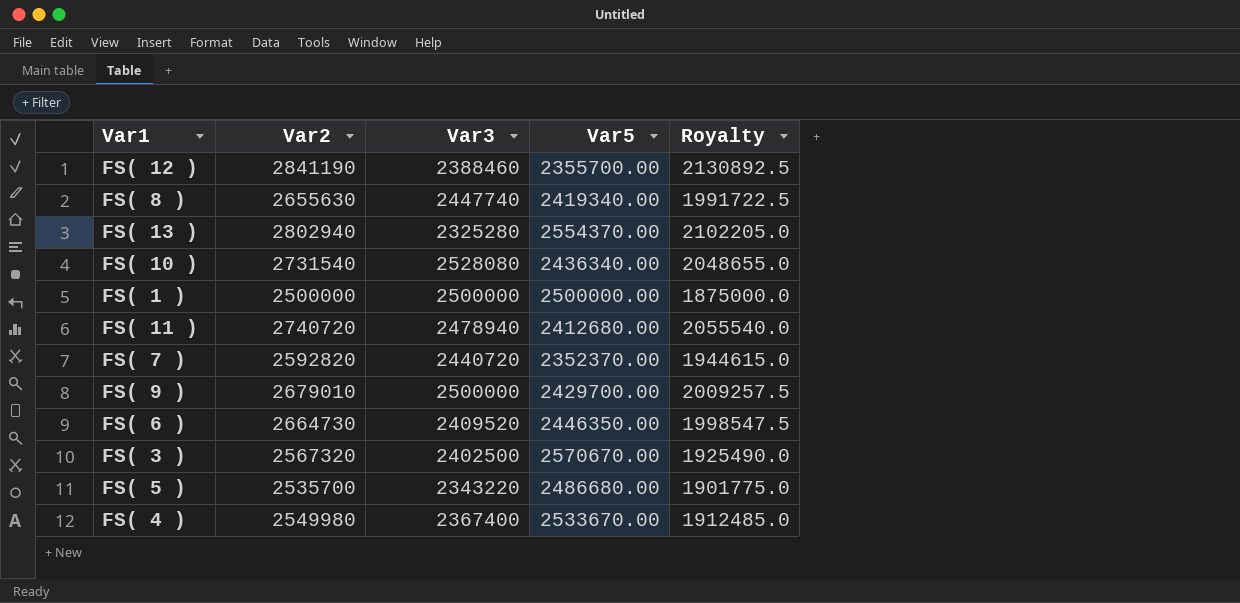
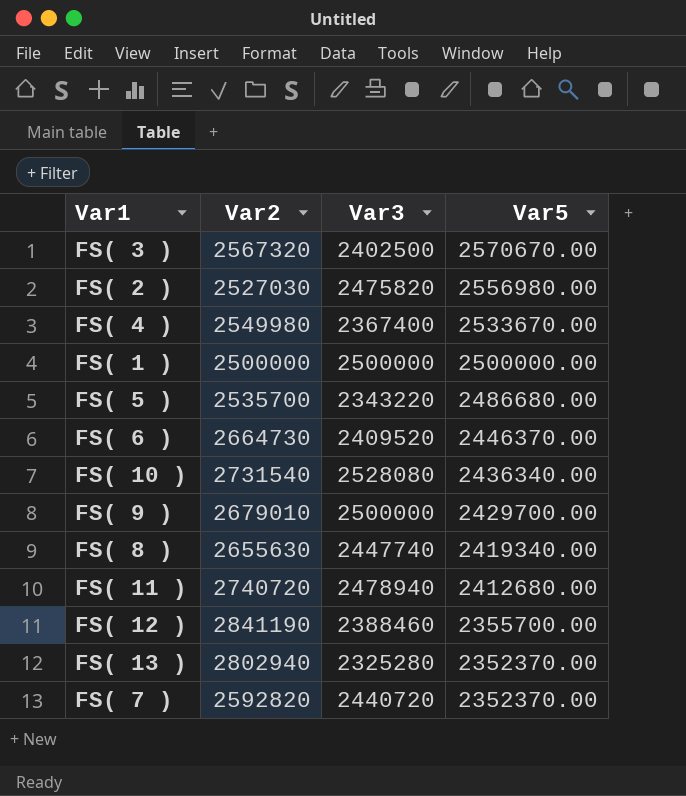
row order: none -> Var5 descending
column Royalty | formula: [Var2] * 0.75 -> none
row FS( 2 ): none -> 2527030 | 2475820 | 2556980.00
FS( 6 ) | Var5: 2446350.00 -> 2446370.00
FS( 13 ) | Var5: 2554370.00 -> 2352370.00

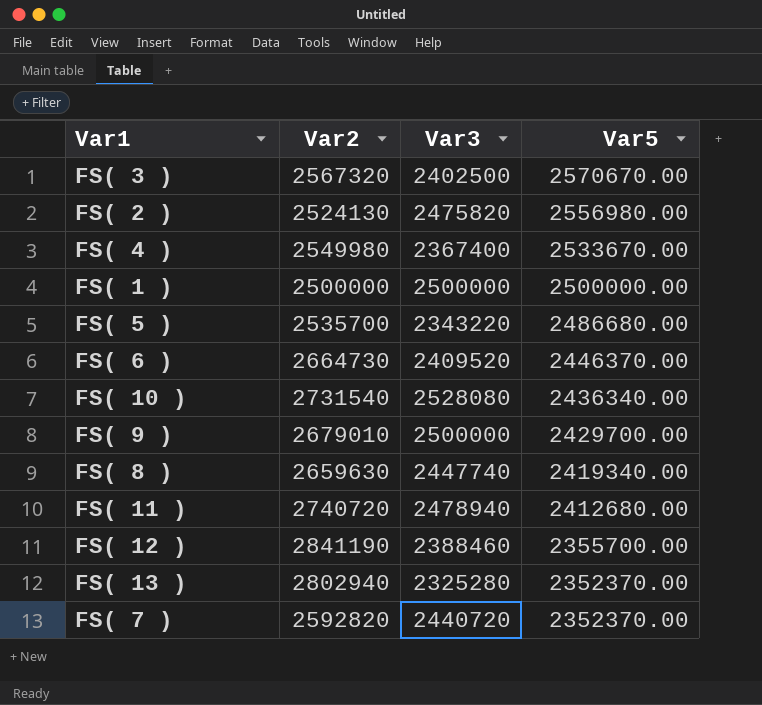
FS( 2 ) | Var2: 2527030 -> 2524130
FS( 8 ) | Var2: 2655630 -> 2659630

